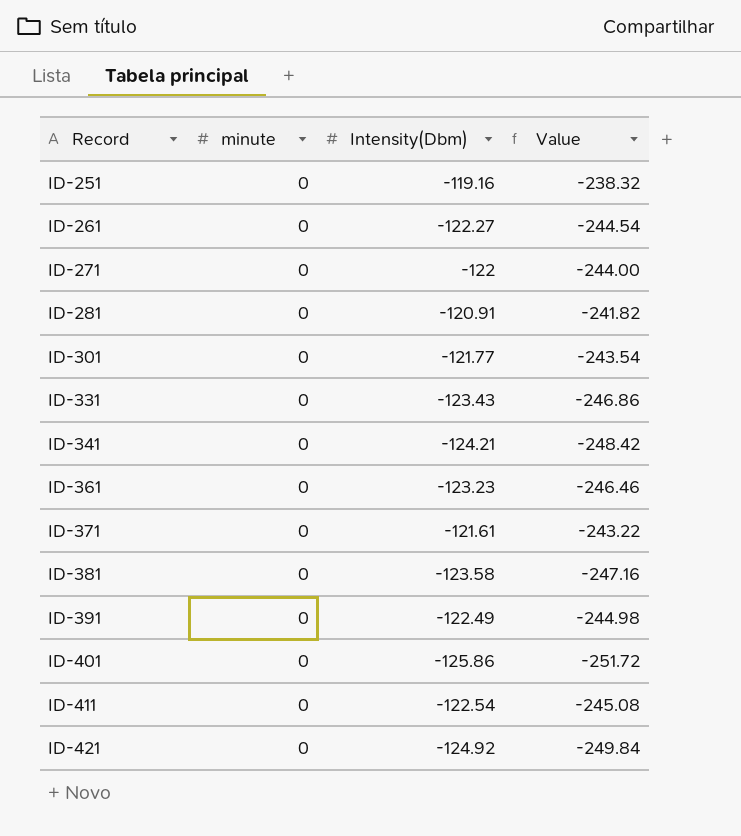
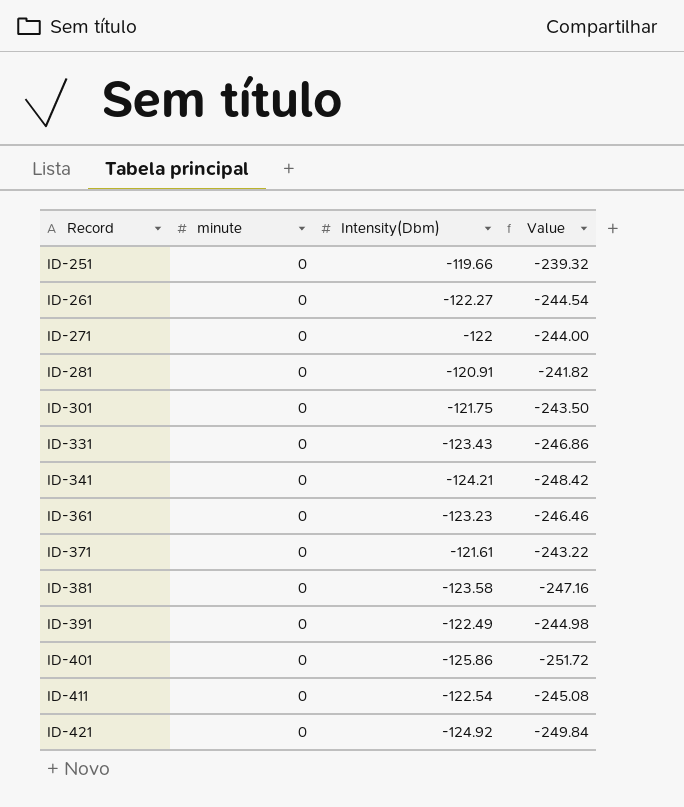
ID-251 | Intensity(Dbm): -119.16 -> -119.66
ID-251 | Value: -238.32 -> -239.32
ID-301 | Intensity(Dbm): -121.77 -> -121.75
ID-301 | Value: -243.54 -> -243.50

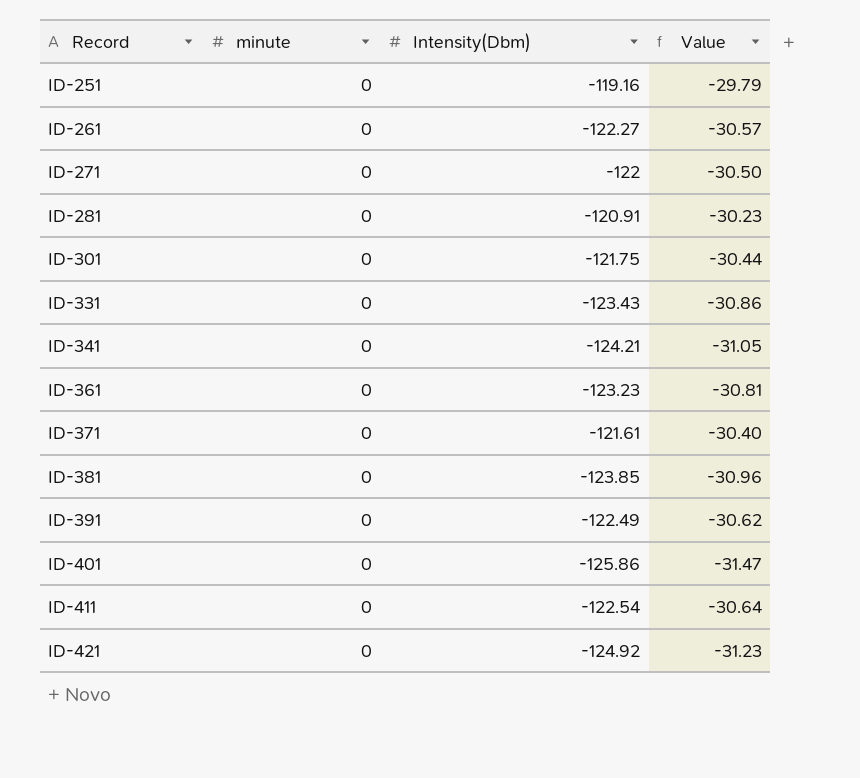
column Value | formula: [Intensity(Dbm)] * 2 -> [Intensity(Dbm)] * 0.25
ID-251 | Intensity(Dbm): -119.66 -> -119.16
ID-381 | Intensity(Dbm): -123.58 -> -123.85

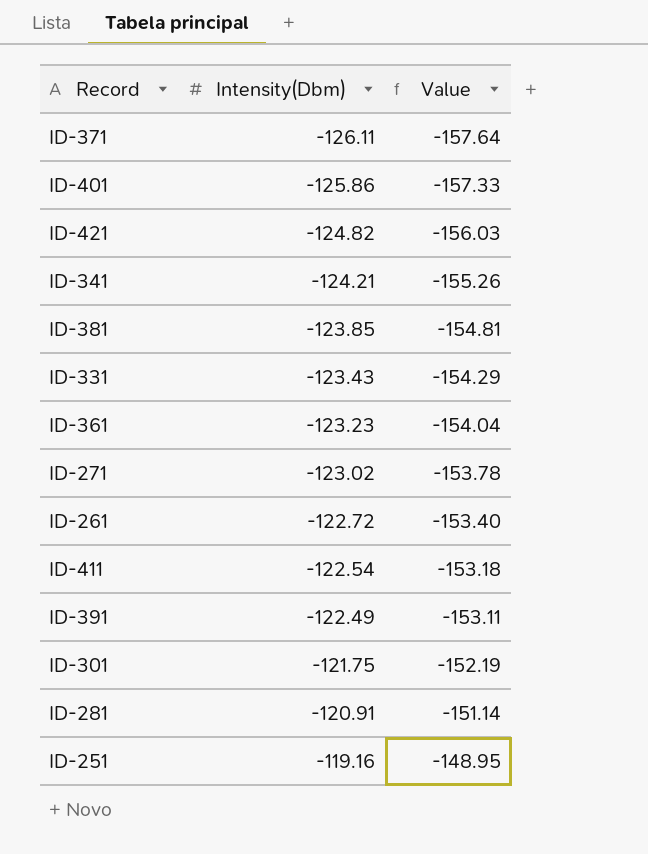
row order: Record ascending -> Intensity(Dbm) ascending
column minute | position: 2 -> none
column Value | formula: [Intensity(Dbm)] * 0.25 -> [Intensity(Dbm)] * 1.25
ID-371 | Intensity(Dbm): -121.61 -> -126.11
ID-421 | Intensity(Dbm): -124.92 -> -124.82
ID-271 | Intensity(Dbm): -122 -> -123.02
ID-261 | Intensity(Dbm): -122.27 -> -122.72

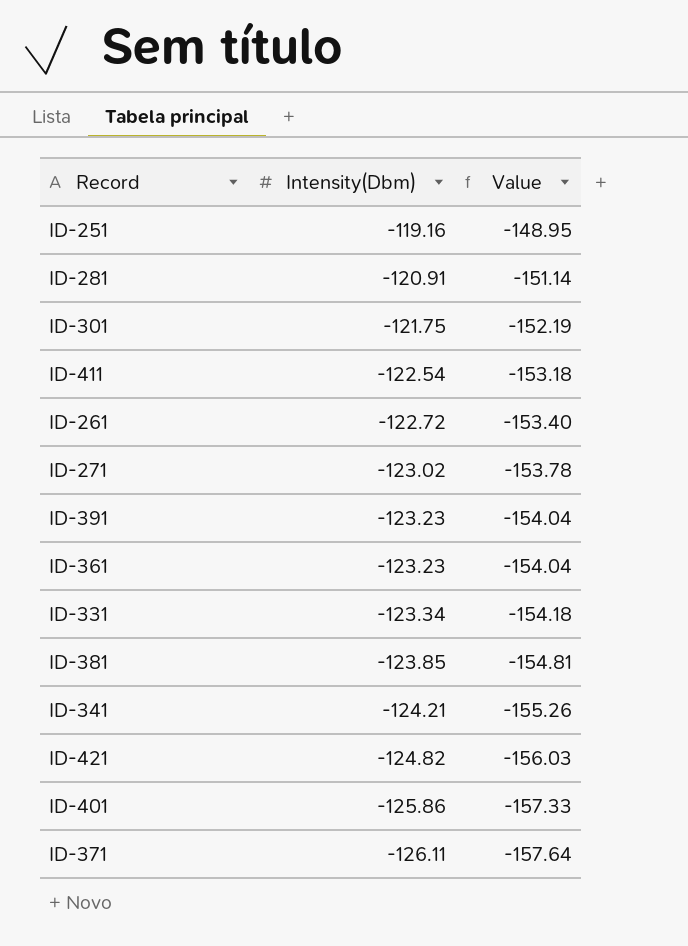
row order: Intensity(Dbm) ascending -> Intensity(Dbm) descending
ID-391 | Intensity(Dbm): -122.49 -> -123.23
ID-391 | Value: -153.11 -> -154.04
ID-331 | Intensity(Dbm): -123.43 -> -123.34
ID-331 | Value: -154.29 -> -154.18

